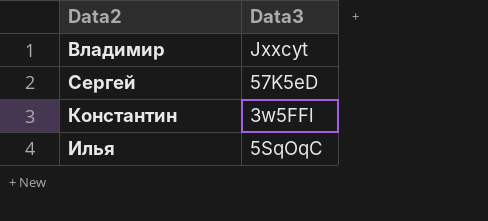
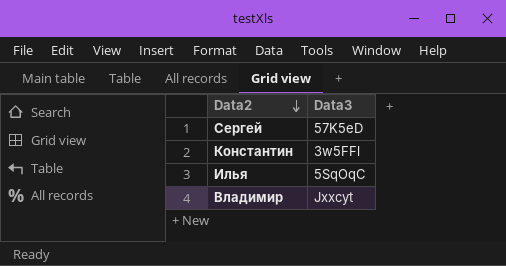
row order: none -> Data2 descending

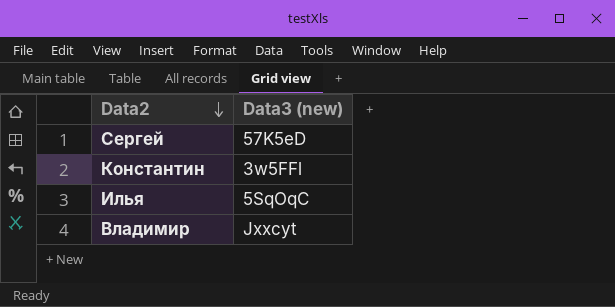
column name: Data3 -> Data3 (new)

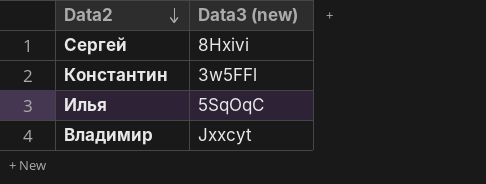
Сергей | Data3 (new): 57K5eD -> 8Hxivi

